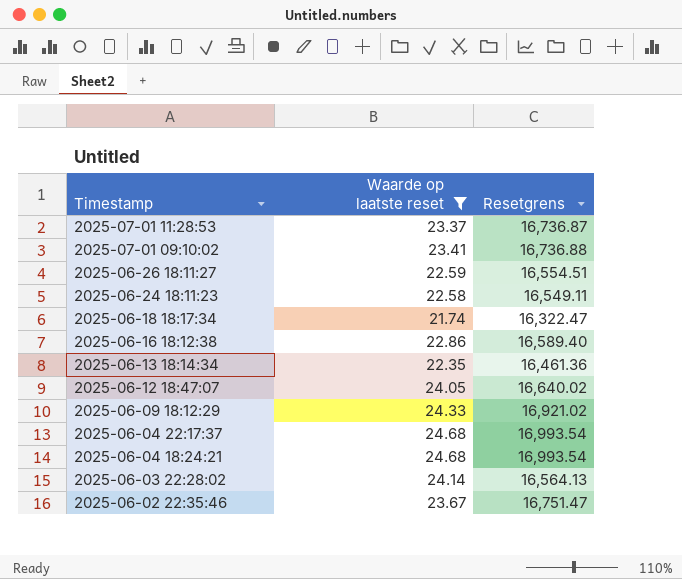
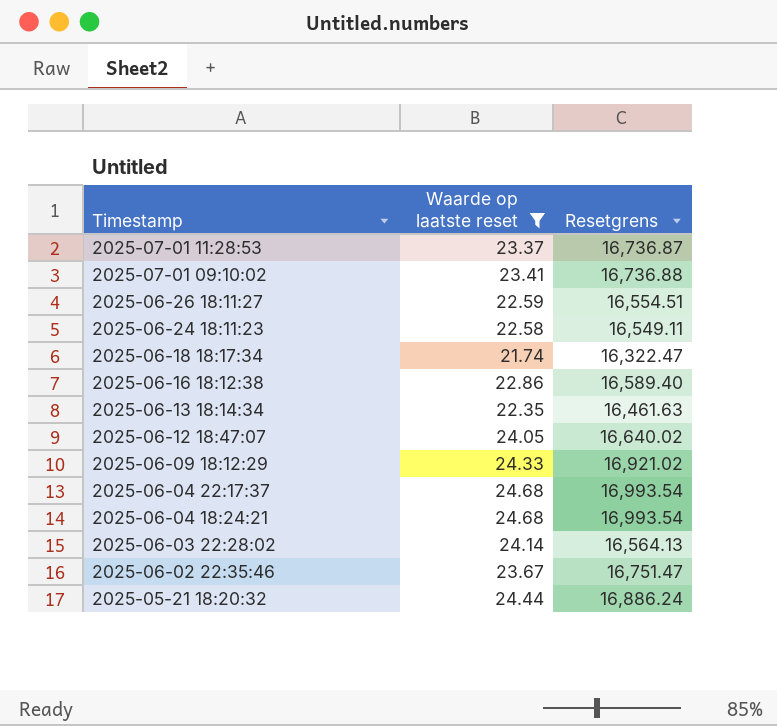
2025-06-13 18:14:34 | Resetgrens: 16,461.36 -> 16,461.63
row 2025-05-21 18:20:32: none -> 24.44 | 16,886.24

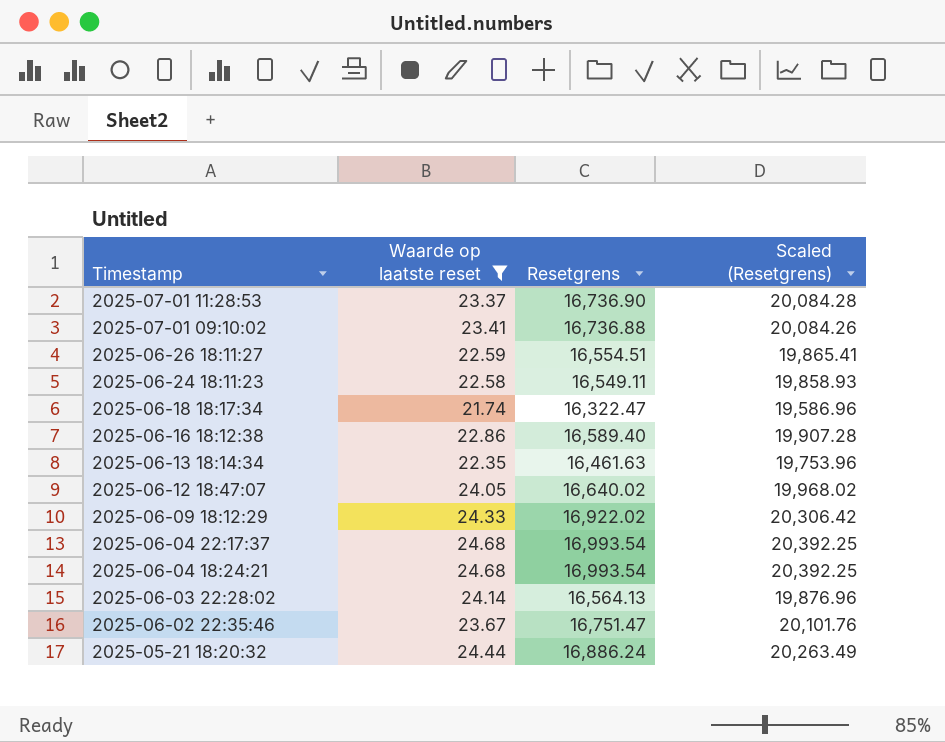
column Scaled (Resetgrens) | formula: none -> [Resetgrens] * 1.2
2025-07-01 11:28:53 | Resetgrens: 16,736.87 -> 16,736.90
2025-06-09 18:12:29 | Resetgrens: 16,921.02 -> 16,922.02

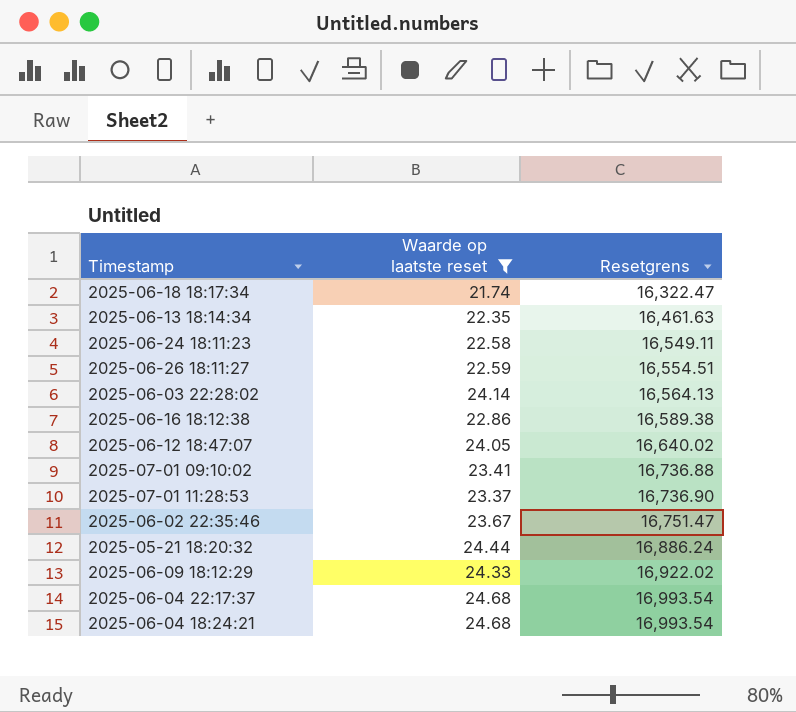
row order: Timestamp descending -> Resetgrens ascending
column Scaled (Resetgrens) | formula: [Resetgrens] * 1.2 -> none
2025-06-16 18:12:38 | Resetgrens: 16,589.40 -> 16,589.38

